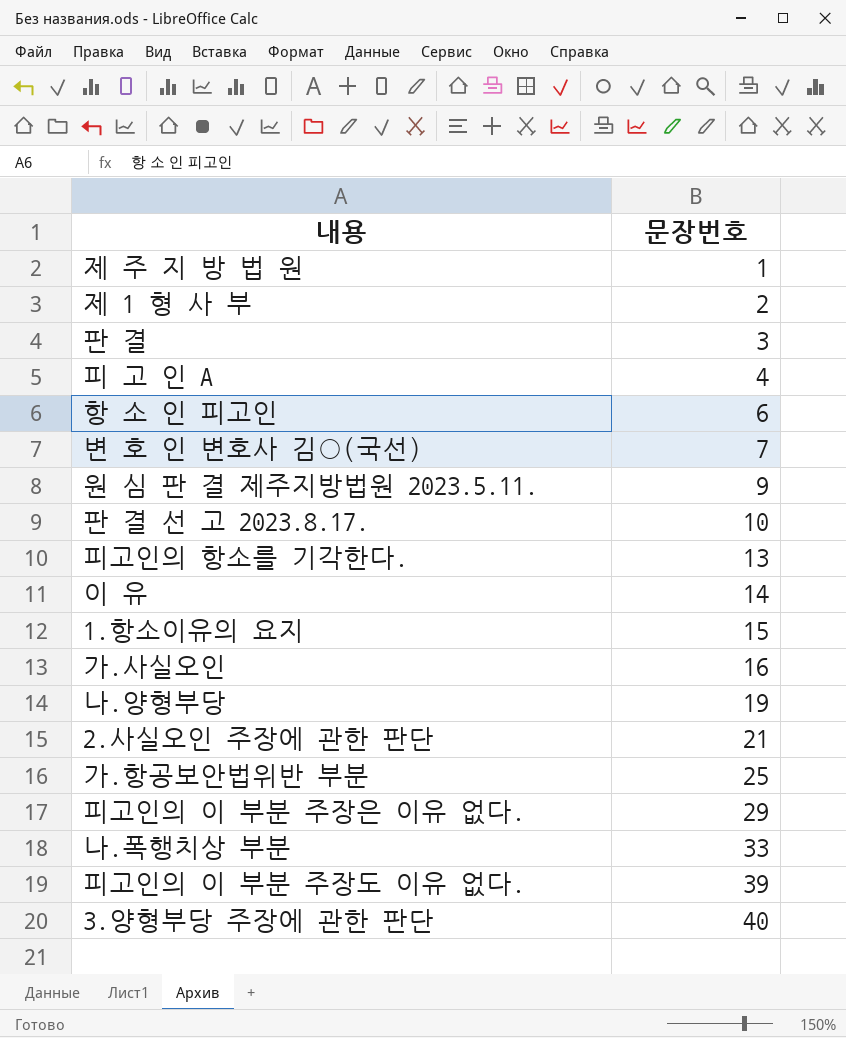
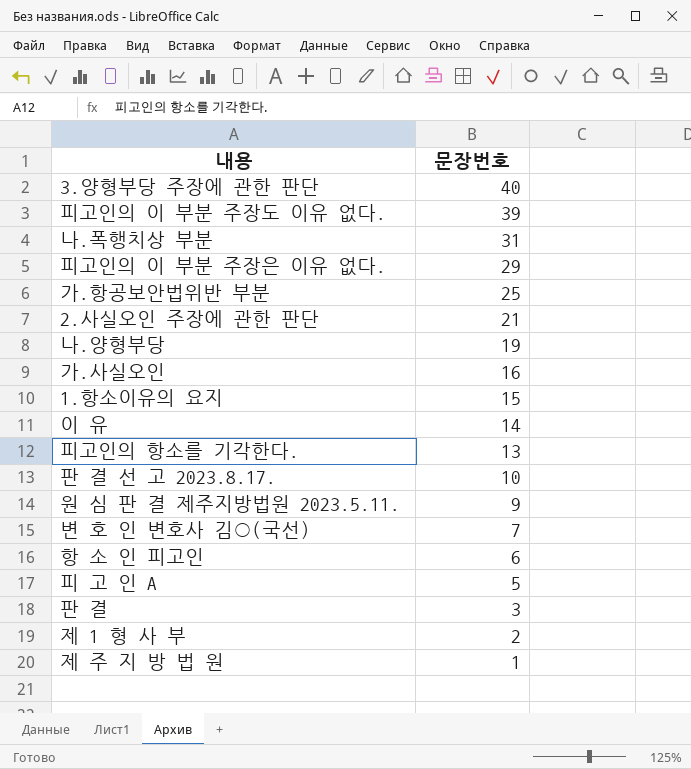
row order: 문장번호 ascending -> 문장번호 descending
나.폭행치상 부분 | 문장번호: 33 -> 31
피 고 인 A | 문장번호: 4 -> 5

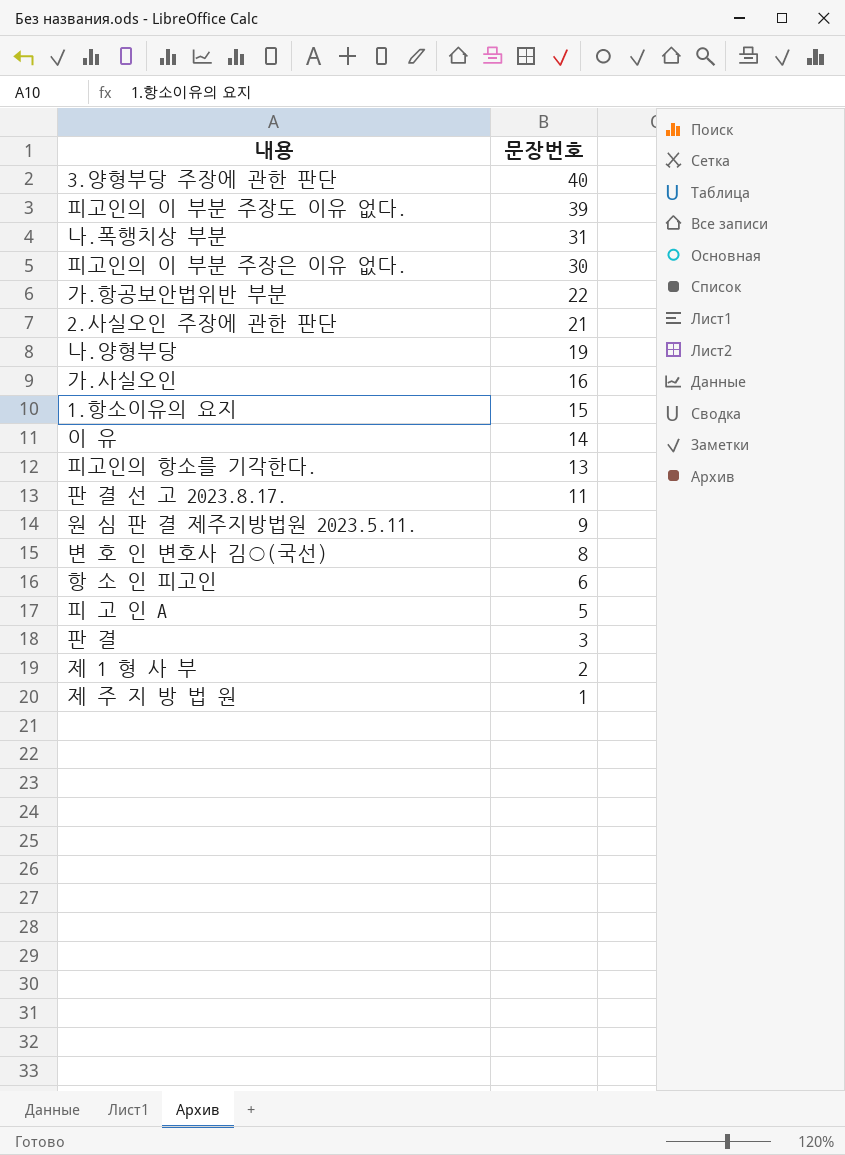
피고인의 이 부분 주장은 이유 없다. | 문장번호: 29 -> 30
가.항공보안법위반 부분 | 문장번호: 25 -> 22
판 결 선 고 2023.8.17. | 문장번호: 10 -> 11
변 호 인 변호사 김○(국선) | 문장번호: 7 -> 8

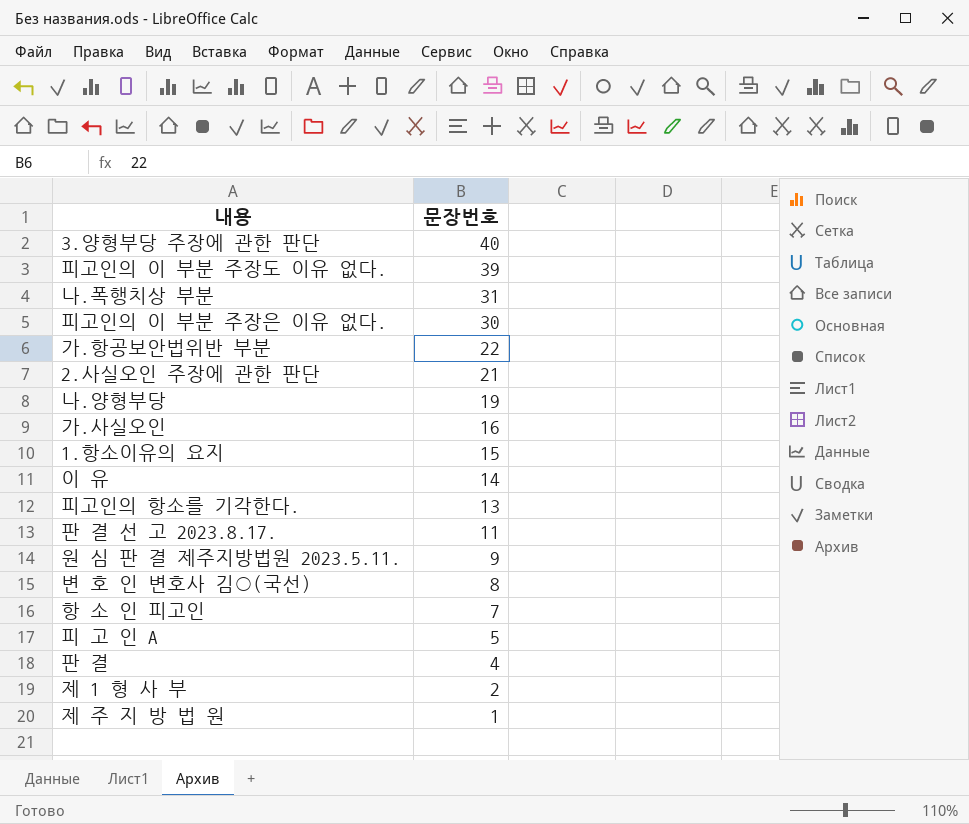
항 소 인 피고인 | 문장번호: 6 -> 7
판 결 | 문장번호: 3 -> 4

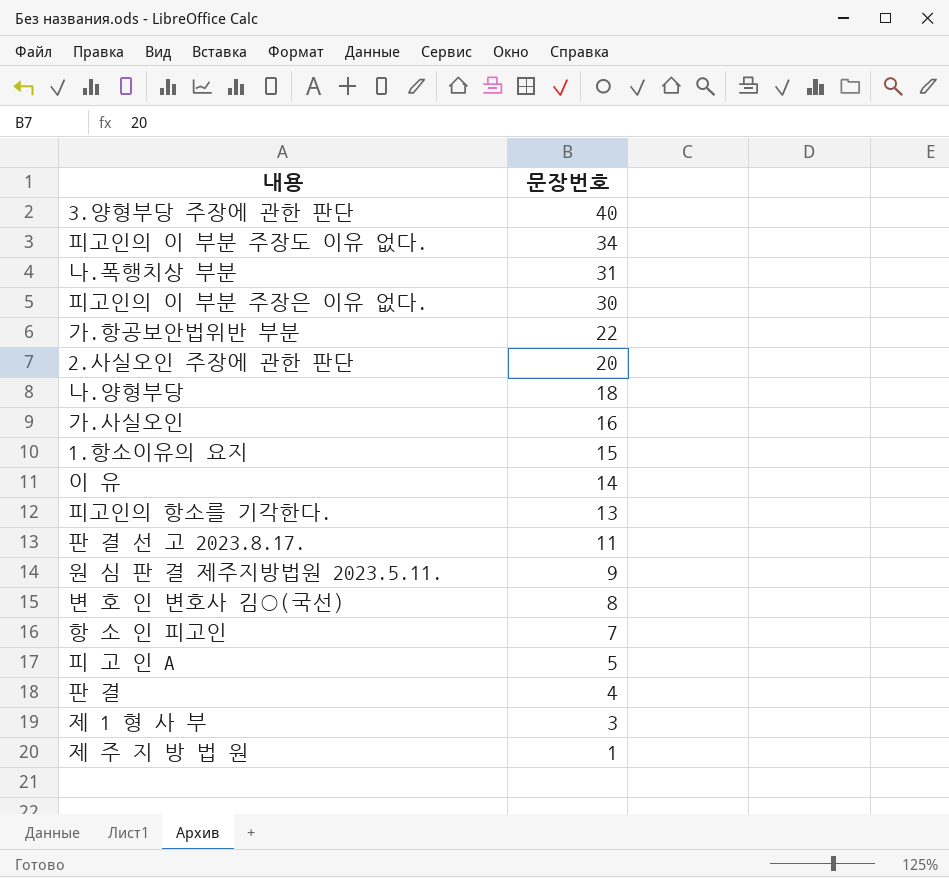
피고인의 이 부분 주장도 이유 없다. | 문장번호: 39 -> 34
2.사실오인 주장에 관한 판단 | 문장번호: 21 -> 20
나.양형부당 | 문장번호: 19 -> 18
제 1 형 사 부 | 문장번호: 2 -> 3

